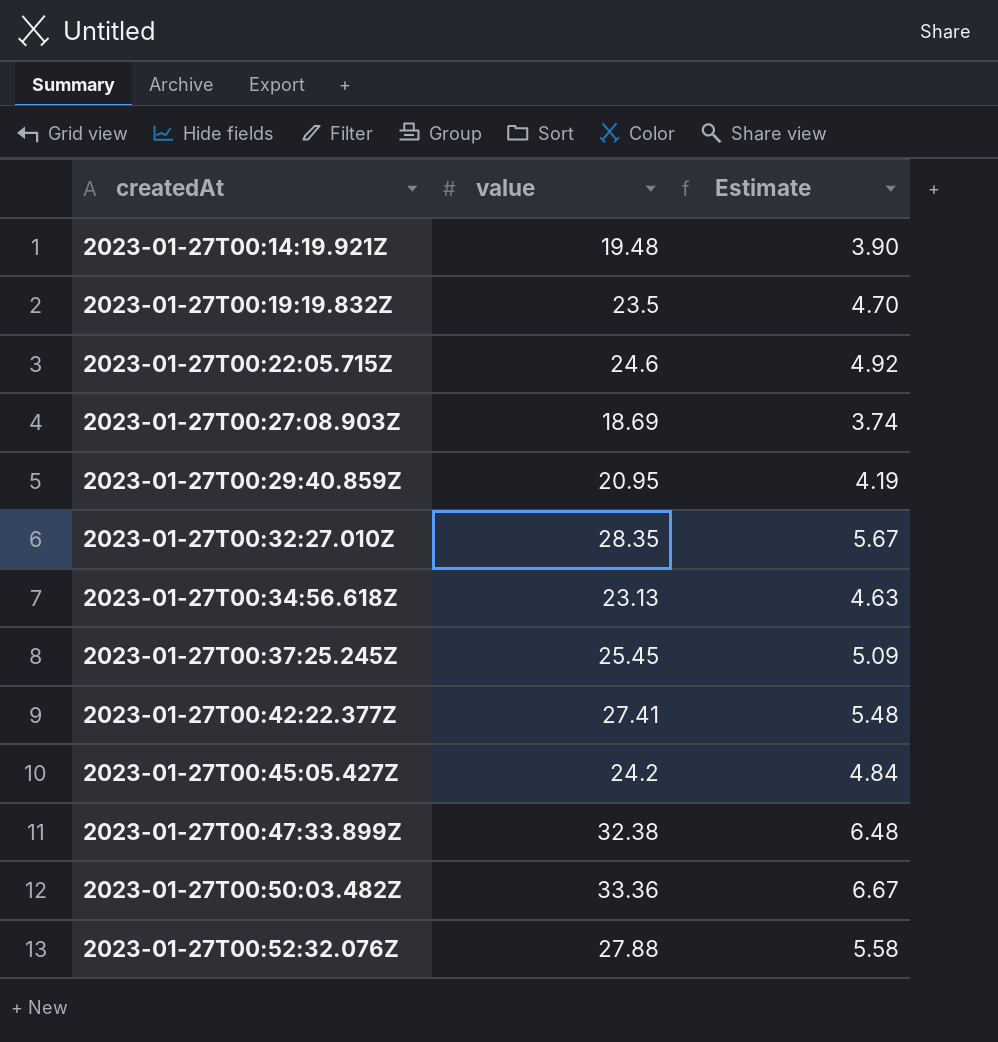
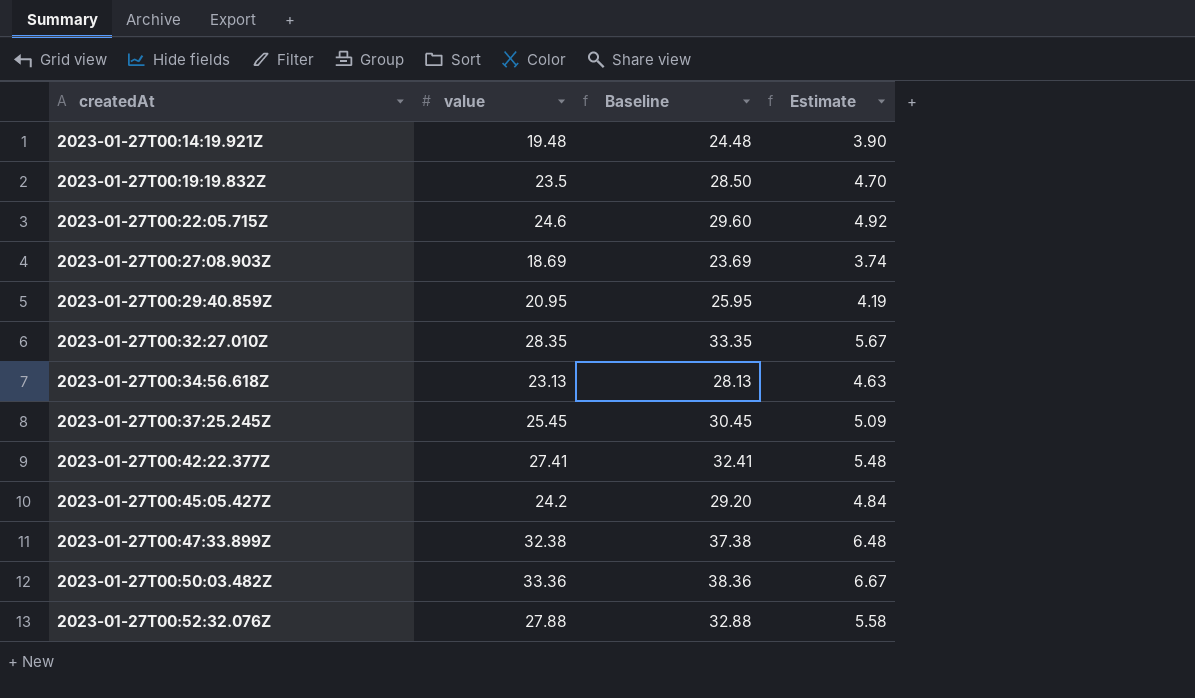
column Baseline | formula: none -> [value] + 5

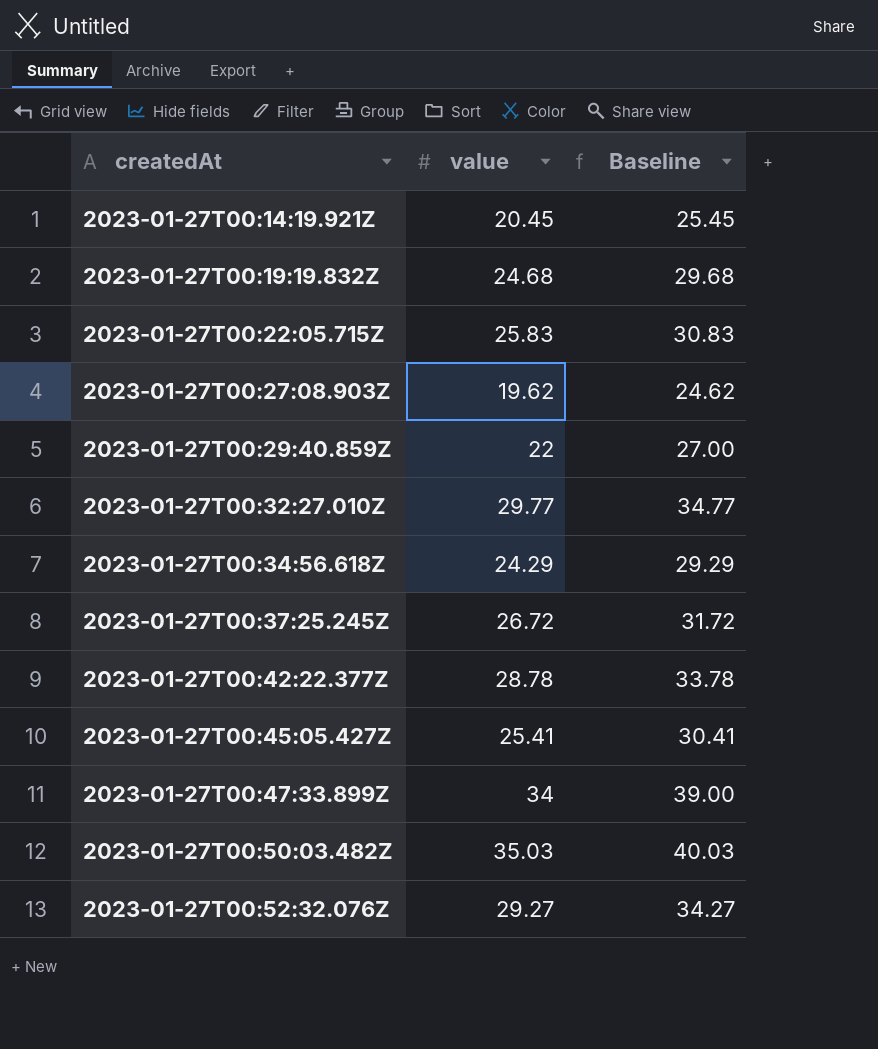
column Estimate | formula: [value] * 0.2 -> none
2023-01-27T00:14:19.921Z | value: 19.48 -> 20.45
2023-01-27T00:14:19.921Z | Baseline: 24.48 -> 25.45
2023-01-27T00:19:19.832Z | value: 23.5 -> 24.68
2023-01-27T00:19:19.832Z | Baseline: 28.50 -> 29.68
2023-01-27T00:22:05.715Z | value: 24.6 -> 25.83
2023-01-27T00:22:05.715Z | Baseline: 29.60 -> 30.83
2023-01-27T00:27:08.903Z | value: 18.69 -> 19.62
2023-01-27T00:27:08.903Z | Baseline: 23.69 -> 24.62
2023-01-27T00:29:40.859Z | value: 20.95 -> 22
2023-01-27T00:29:40.859Z | Baseline: 25.95 -> 27.00
2023-01-27T00:32:27.010Z | value: 28.35 -> 29.77
2023-01-27T00:32:27.010Z | Baseline: 33.35 -> 34.77
2023-01-27T00:34:56.618Z | value: 23.13 -> 24.29
2023-01-27T00:34:56.618Z | Baseline: 28.13 -> 29.29
2023-01-27T00:37:25.245Z | value: 25.45 -> 26.72
2023-01-27T00:37:25.245Z | Baseline: 30.45 -> 31.72
2023-01-27T00:42:22.377Z | value: 27.41 -> 28.78
2023-01-27T00:42:22.377Z | Baseline: 32.41 -> 33.78
2023-01-27T00:45:05.427Z | value: 24.2 -> 25.41
2023-01-27T00:45:05.427Z | Baseline: 29.20 -> 30.41
2023-01-27T00:47:33.899Z | value: 32.38 -> 34
2023-01-27T00:47:33.899Z | Baseline: 37.38 -> 39.00
2023-01-27T00:50:03.482Z | value: 33.36 -> 35.03
2023-01-27T00:50:03.482Z | Baseline: 38.36 -> 40.03
2023-01-27T00:52:32.076Z | value: 27.88 -> 29.27
2023-01-27T00:52:32.076Z | Baseline: 32.88 -> 34.27

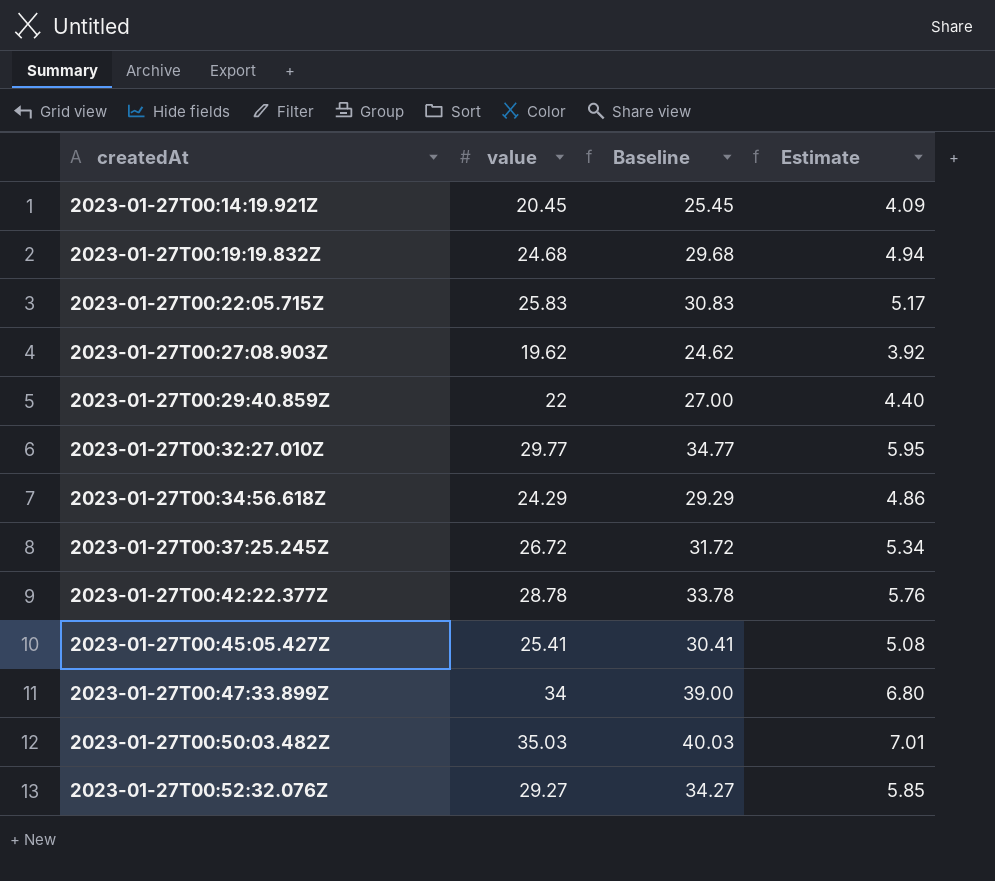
column Estimate | formula: none -> [value] * 0.2

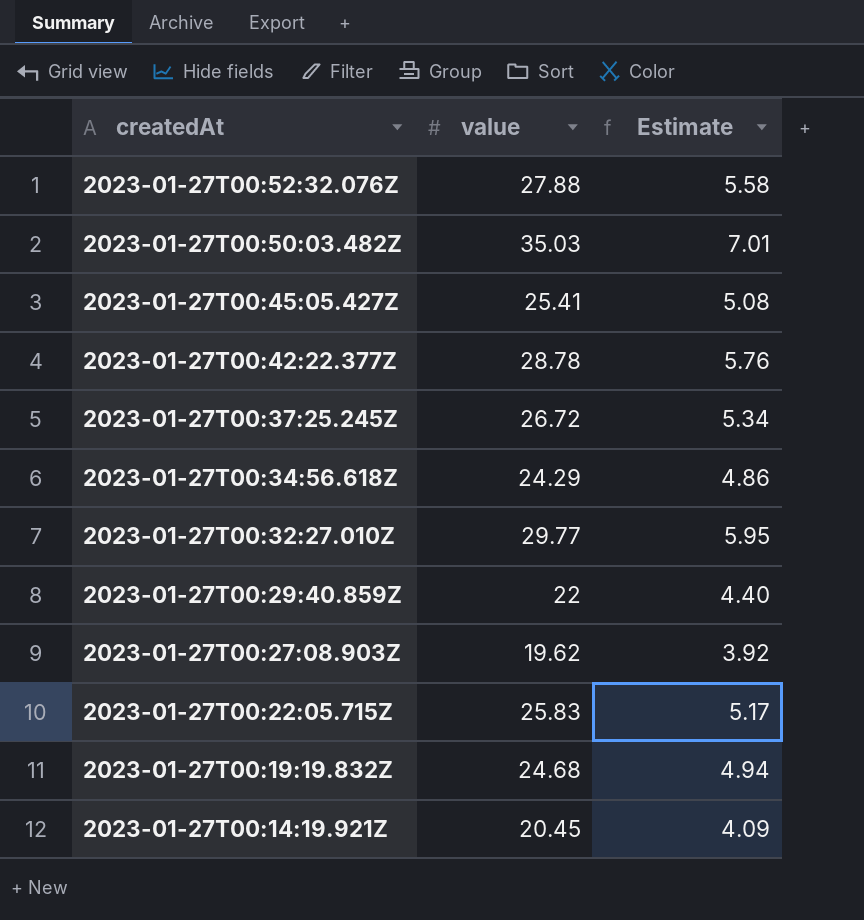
row order: createdAt ascending -> createdAt descending
column Baseline | formula: [value] + 5 -> none
row 2023-01-27T00:47:33.899Z: 34 | 39.00 | 6.80 -> none
2023-01-27T00:52:32.076Z | value: 29.27 -> 27.88
2023-01-27T00:52:32.076Z | Estimate: 5.85 -> 5.58

